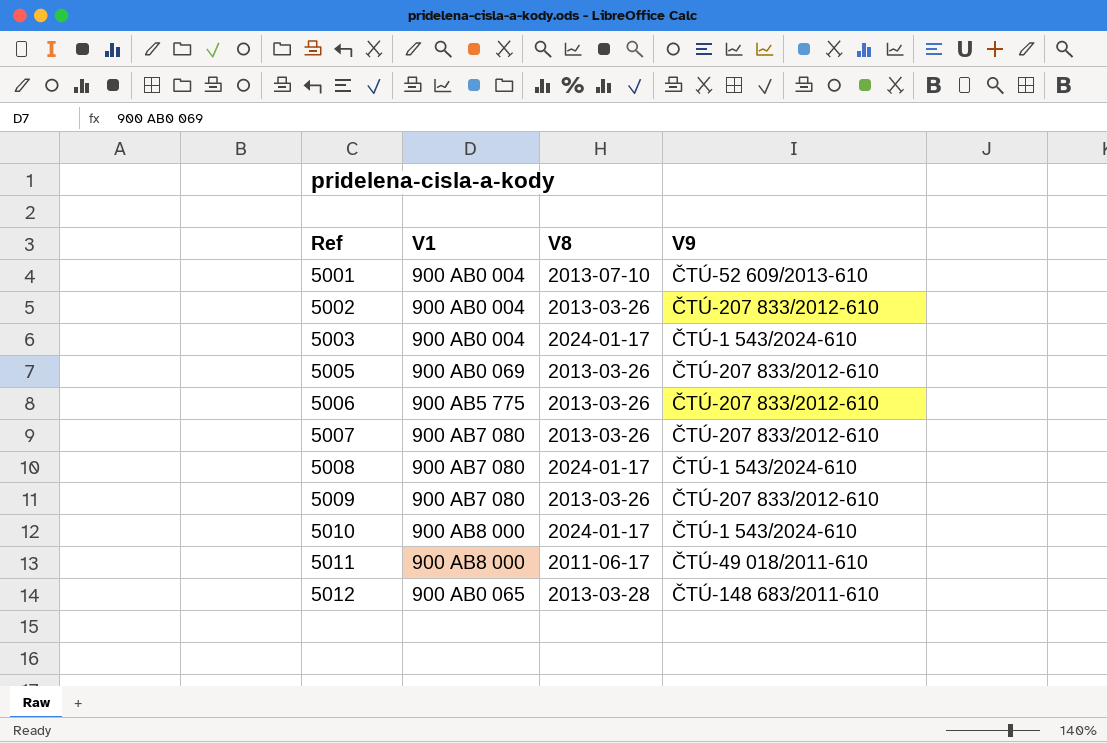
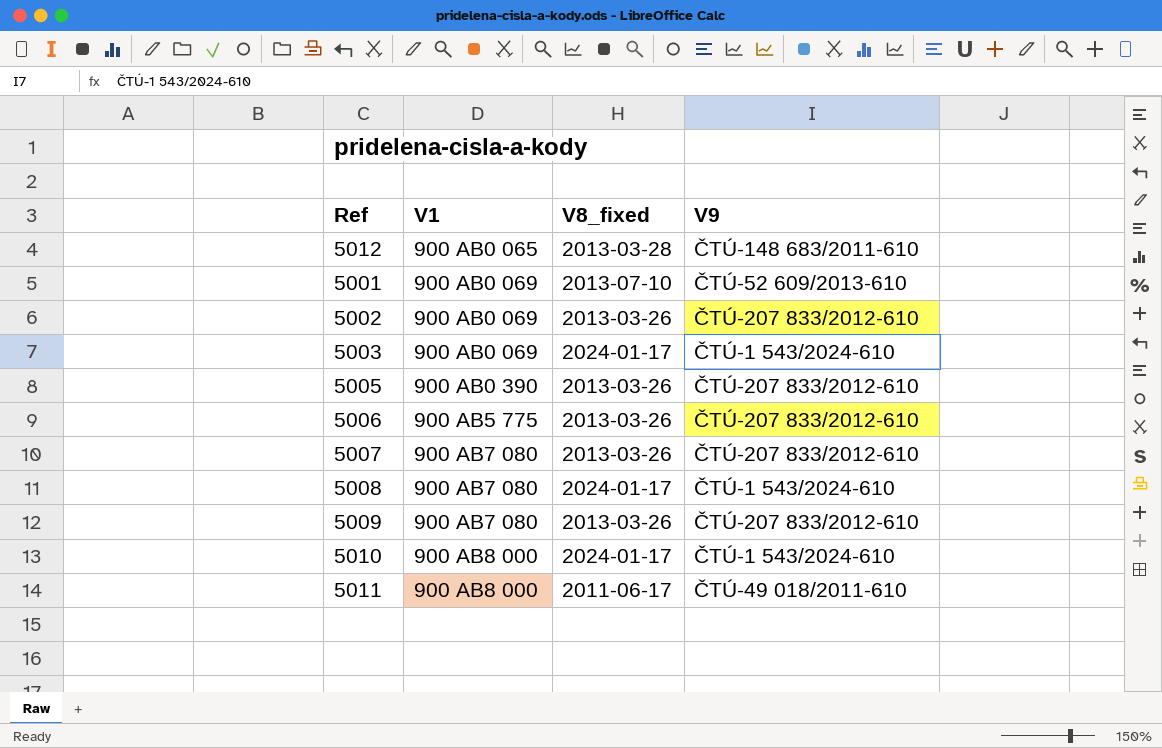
row order: Ref ascending -> V1 ascending
column name: V8 -> V8_fixed
5001 | V1: 900 AB0 004 -> 900 AB0 069
5002 | V1: 900 AB0 004 -> 900 AB0 069
5003 | V1: 900 AB0 004 -> 900 AB0 069
5005 | V1: 900 AB0 069 -> 900 AB0 390

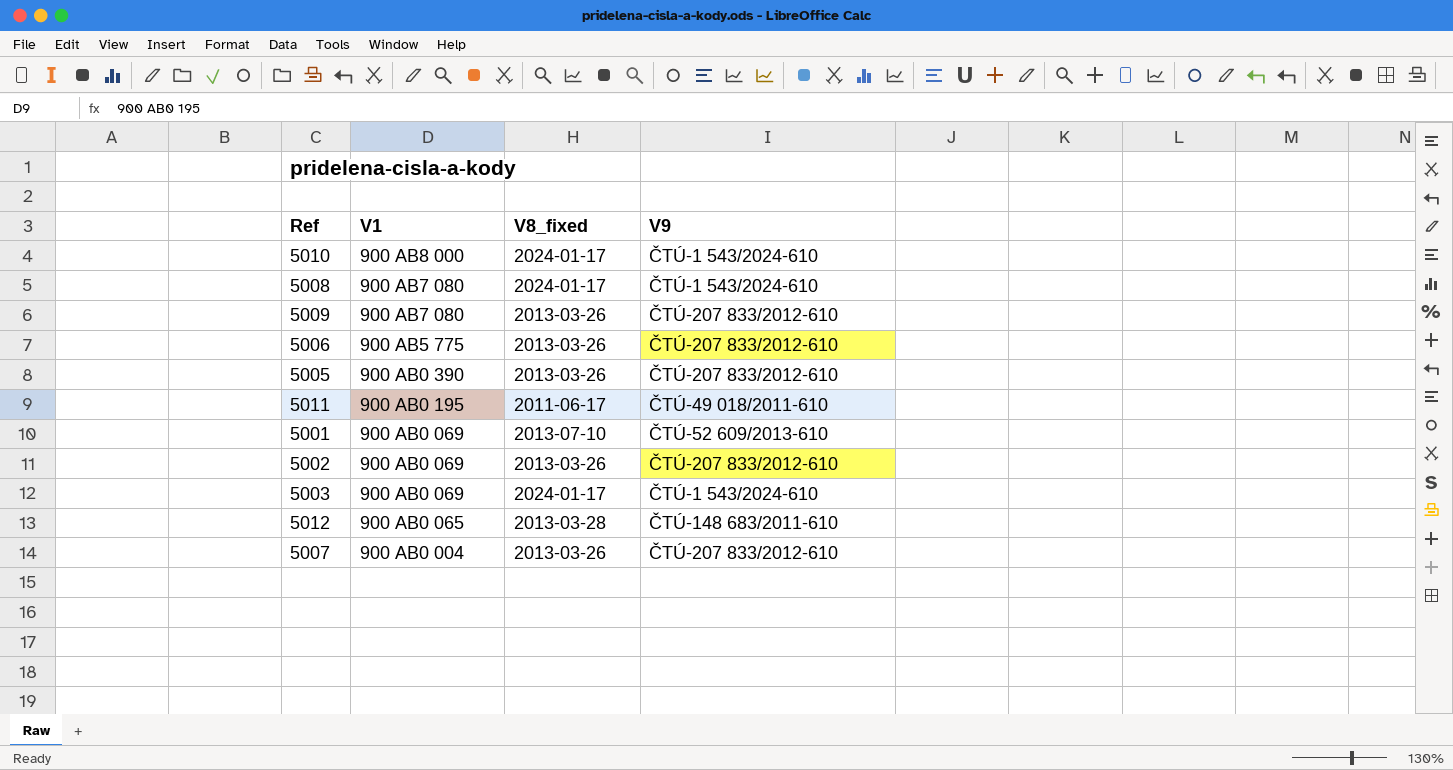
row order: V1 ascending -> V1 descending
5011 | V1: 900 AB8 000 -> 900 AB0 195
5007 | V1: 900 AB7 080 -> 900 AB0 004

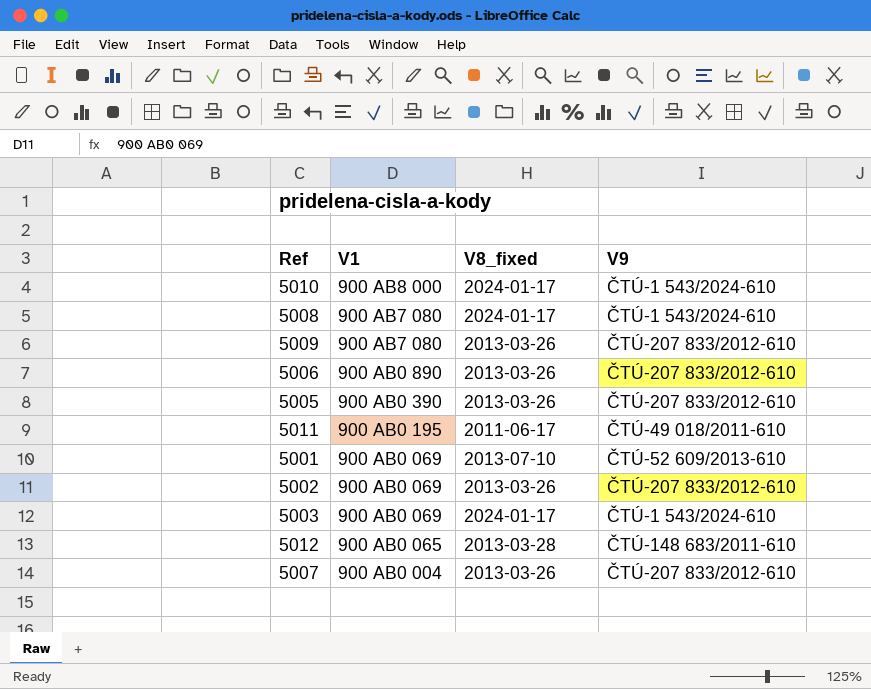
5006 | V1: 900 AB5 775 -> 900 AB0 890

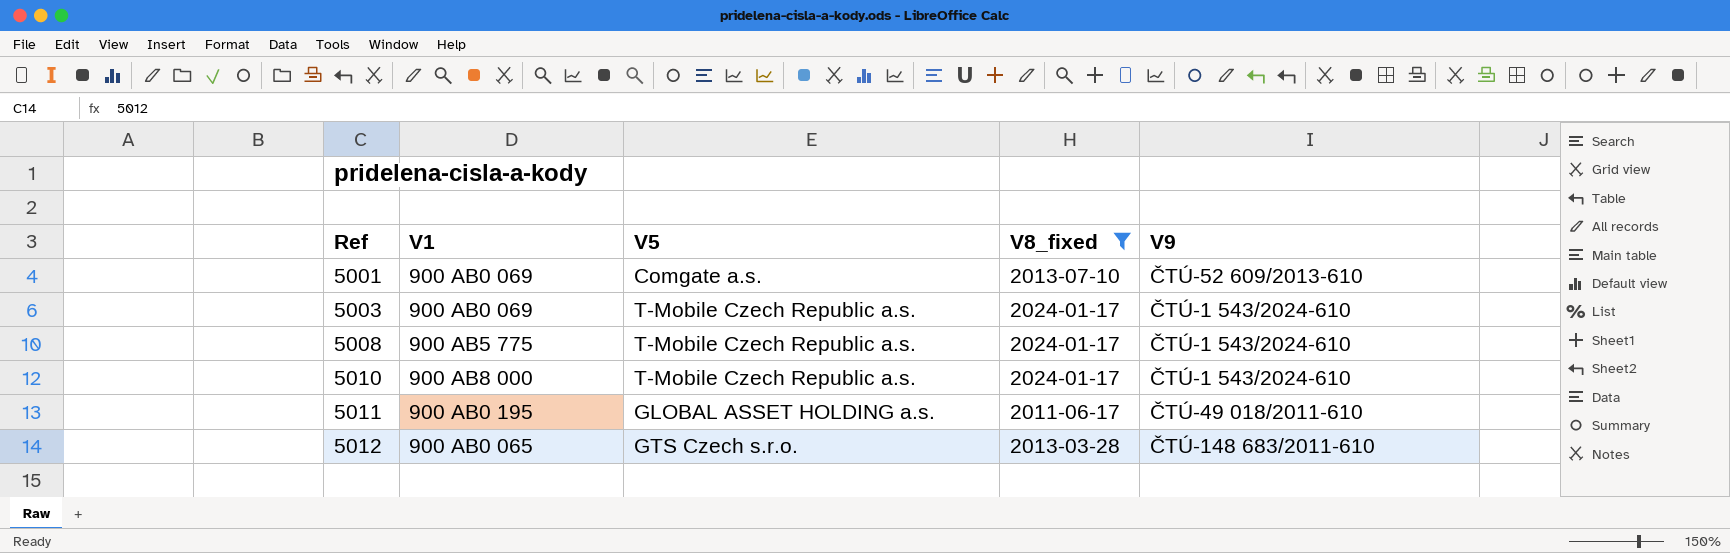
filter: none -> V8_fixed != 2013-03-26
row order: V1 descending -> Ref ascending
column V5 | position: none -> 3
5008 | V1: 900 AB7 080 -> 900 AB5 775

